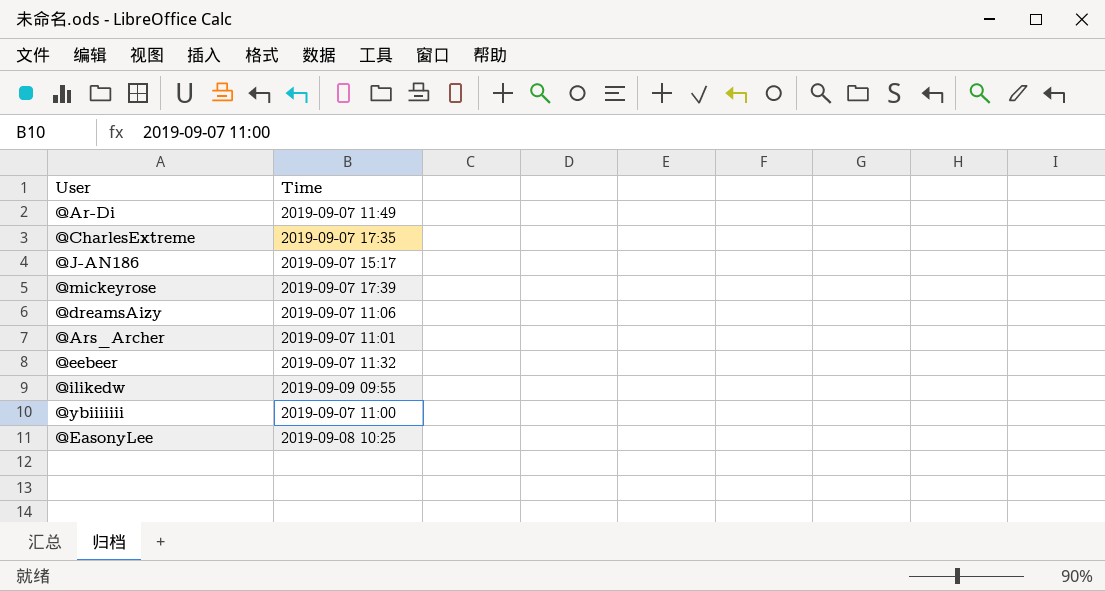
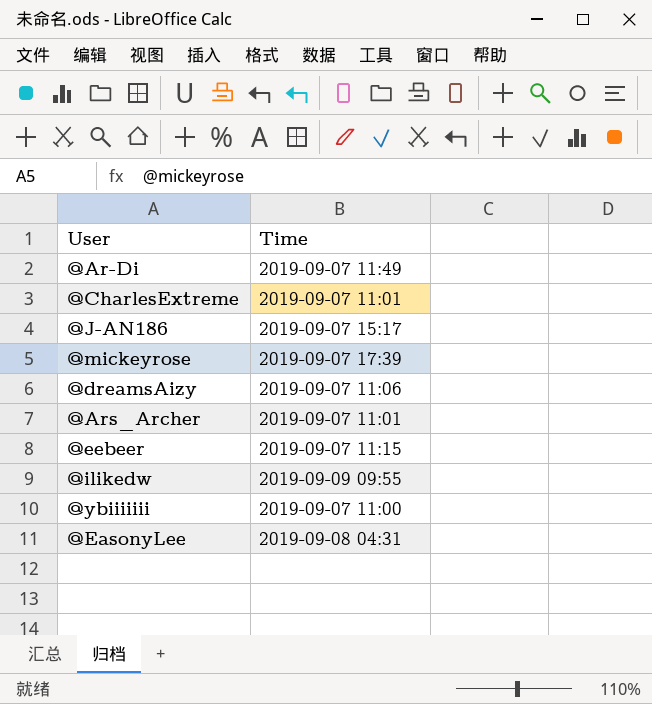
@CharlesExtreme | Time: 2019-09-07 17:35 -> 2019-09-07 11:01
@eebeer | Time: 2019-09-07 11:32 -> 2019-09-07 11:15
@EasonyLee | Time: 2019-09-08 10:25 -> 2019-09-08 04:31

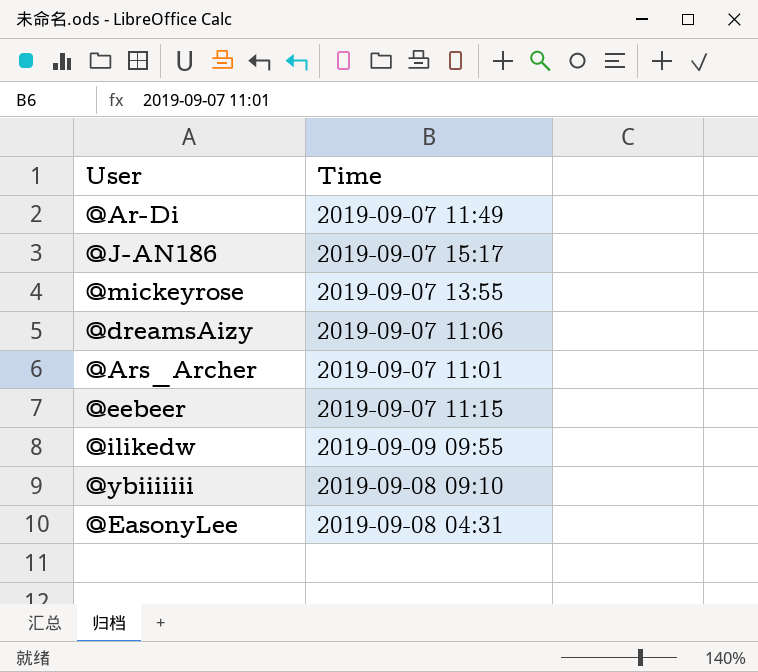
row @CharlesExtreme: 2019-09-07 11:01 -> none
@mickeyrose | Time: 2019-09-07 17:39 -> 2019-09-07 13:55
@ybiiiiiii | Time: 2019-09-07 11:00 -> 2019-09-08 09:10

